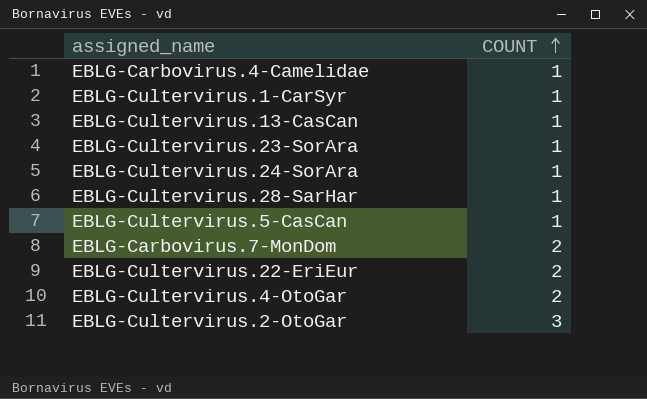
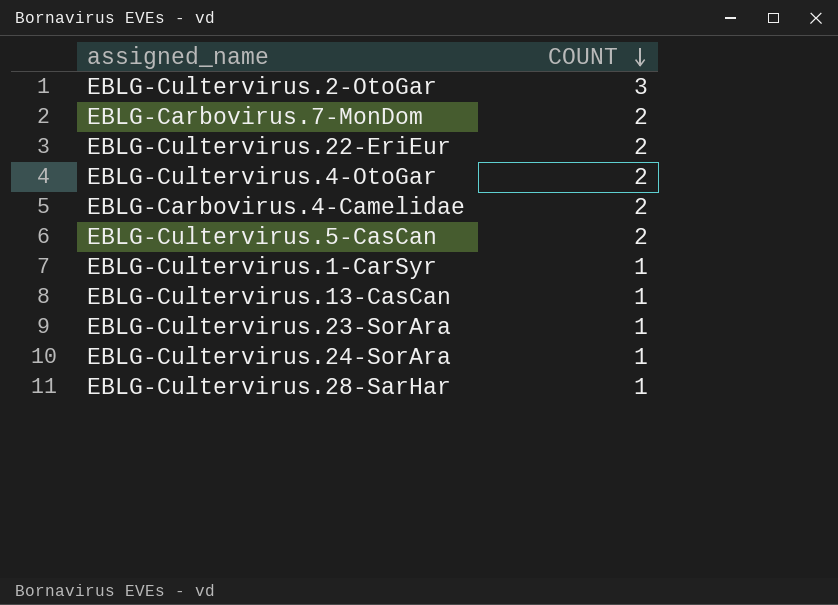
row order: COUNT ascending -> COUNT descending
EBLG-Carbovirus.4-Camelidae | COUNT: 1 -> 2
EBLG-Cultervirus.5-CasCan | COUNT: 1 -> 2

